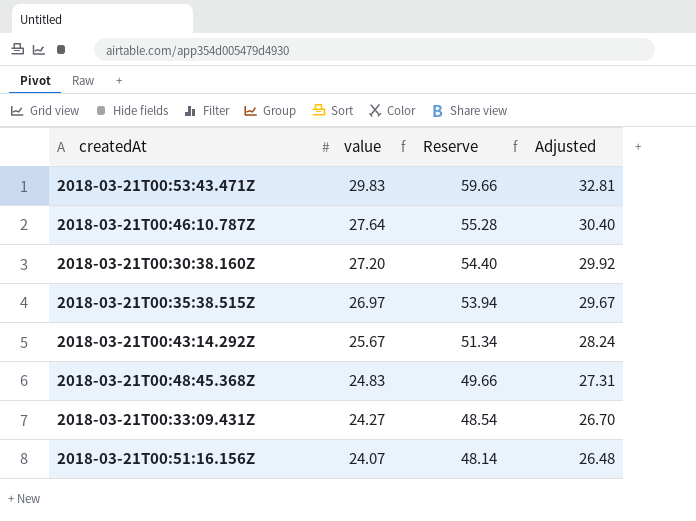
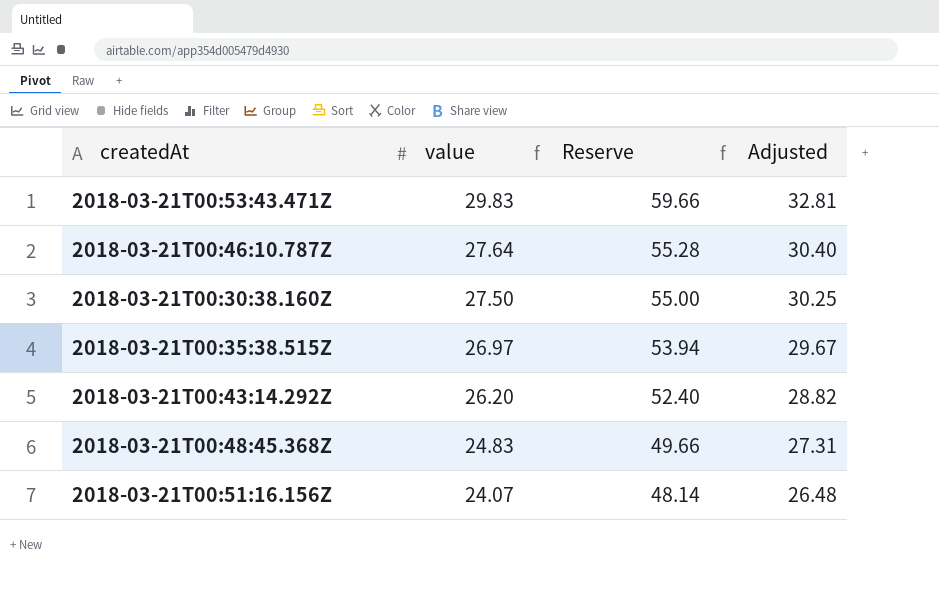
row 2018-03-21T00:33:09.431Z: 24.27 | 48.54 | 26.70 -> none
2018-03-21T00:30:38.160Z | value: 27.20 -> 27.50
2018-03-21T00:30:38.160Z | Reserve: 54.40 -> 55.00
2018-03-21T00:30:38.160Z | Adjusted: 29.92 -> 30.25
2018-03-21T00:43:14.292Z | value: 25.67 -> 26.20
2018-03-21T00:43:14.292Z | Reserve: 51.34 -> 52.40
2018-03-21T00:43:14.292Z | Adjusted: 28.24 -> 28.82

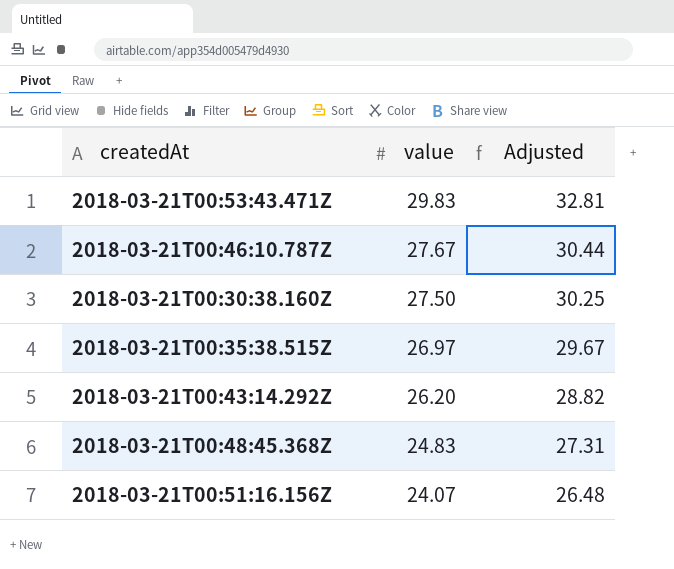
column Reserve | formula: [value] * 2 -> none
2018-03-21T00:46:10.787Z | value: 27.64 -> 27.67
2018-03-21T00:46:10.787Z | Adjusted: 30.40 -> 30.44

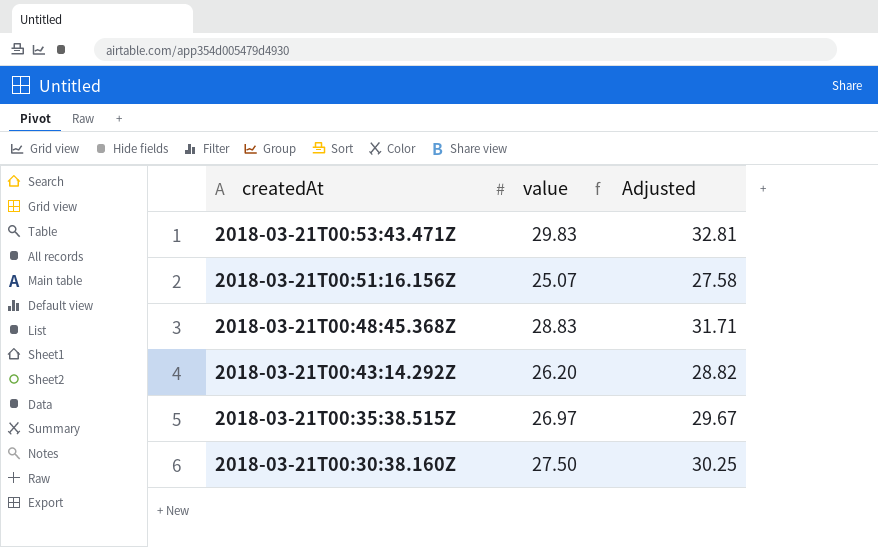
row order: value descending -> createdAt descending
row 2018-03-21T00:46:10.787Z: 27.67 | 30.44 -> none
2018-03-21T00:51:16.156Z | value: 24.07 -> 25.07
2018-03-21T00:51:16.156Z | Adjusted: 26.48 -> 27.58
2018-03-21T00:48:45.368Z | value: 24.83 -> 28.83
2018-03-21T00:48:45.368Z | Adjusted: 27.31 -> 31.71

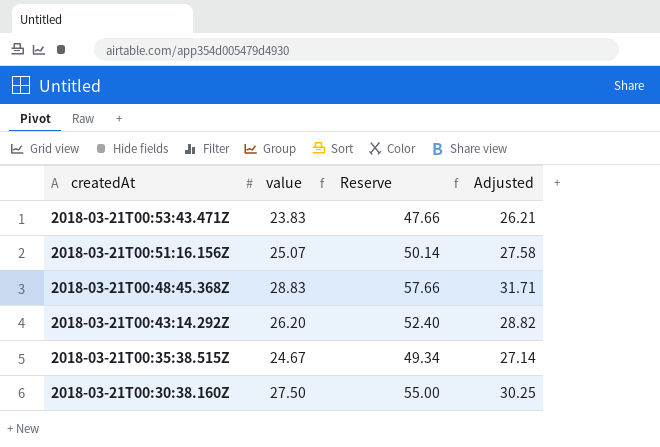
column Reserve | formula: none -> [value] * 2
2018-03-21T00:53:43.471Z | value: 29.83 -> 23.83
2018-03-21T00:53:43.471Z | Adjusted: 32.81 -> 26.21
2018-03-21T00:35:38.515Z | value: 26.97 -> 24.67
2018-03-21T00:35:38.515Z | Adjusted: 29.67 -> 27.14

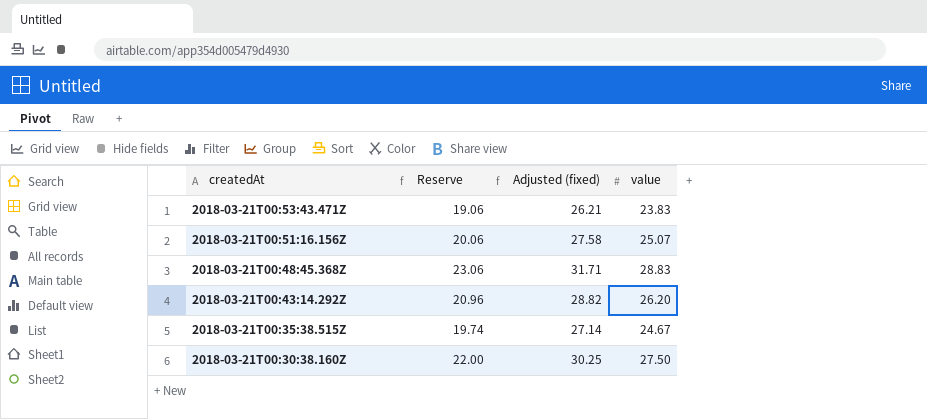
column Reserve | formula: [value] * 2 -> [value] * 0.8
column name: Adjusted -> Adjusted (fixed)
column value | position: 2 -> 4

